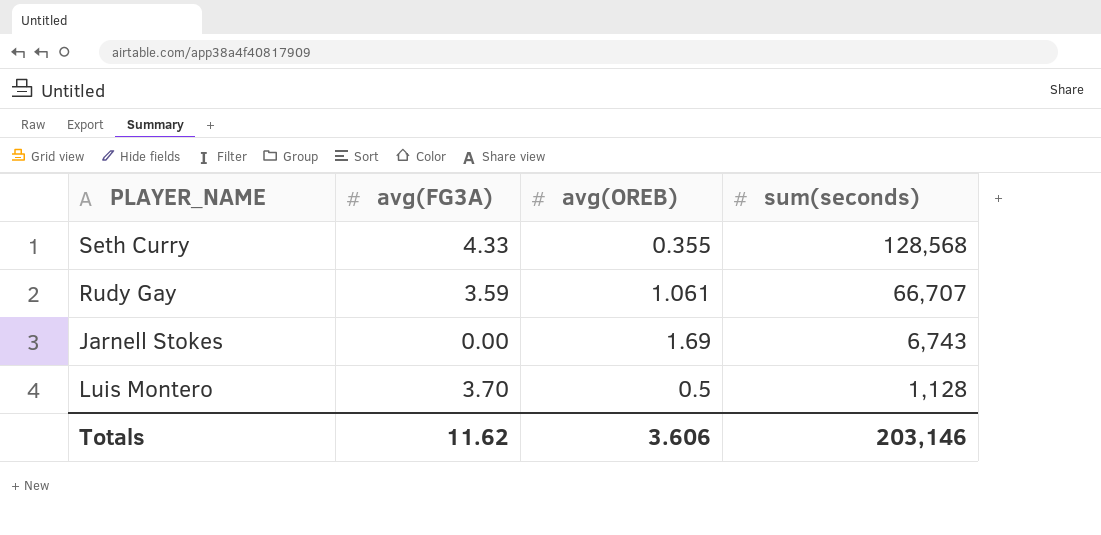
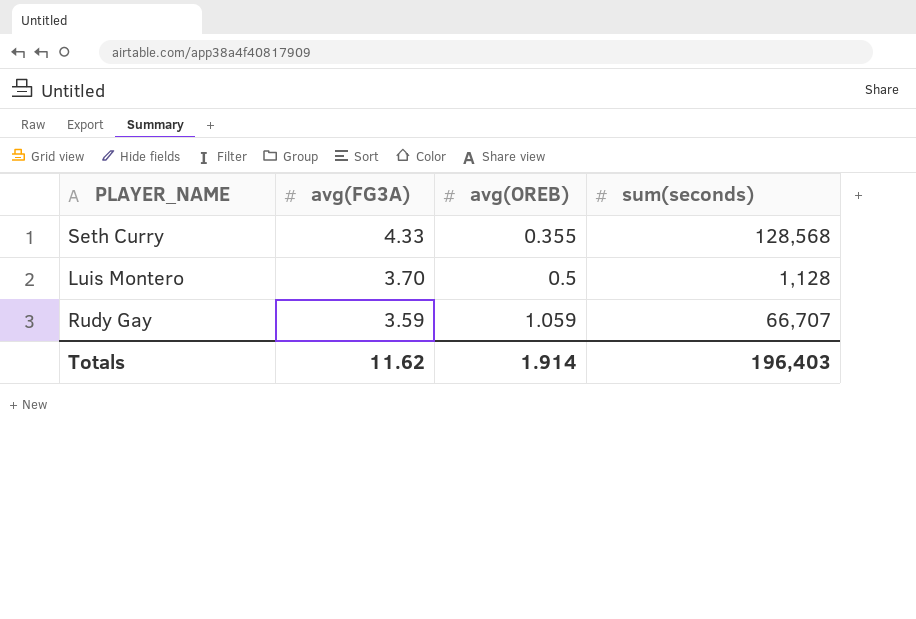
row order: sum(seconds) descending -> avg(FG3A) descending
row Jarnell Stokes: 0.00 | 1.69 | 6,743 -> none
Rudy Gay | avg(OREB): 1.061 -> 1.059
Totals | avg(OREB): 3.606 -> 1.914
Totals | sum(seconds): 203,146 -> 196,403

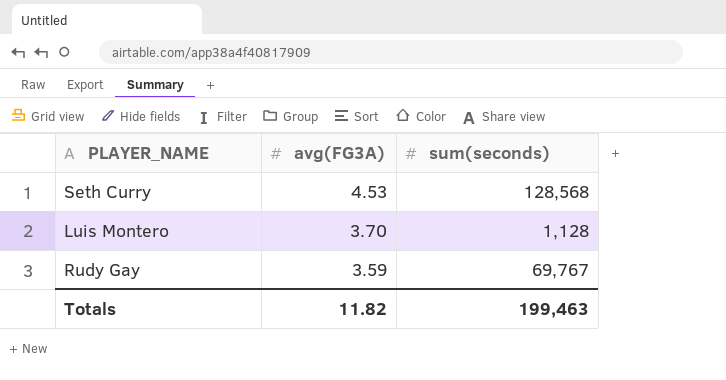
column avg(OREB) | position: 3 -> none
Seth Curry | avg(FG3A): 4.33 -> 4.53
Rudy Gay | sum(seconds): 66,707 -> 69,767
Totals | avg(FG3A): 11.62 -> 11.82
Totals | sum(seconds): 196,403 -> 199,463

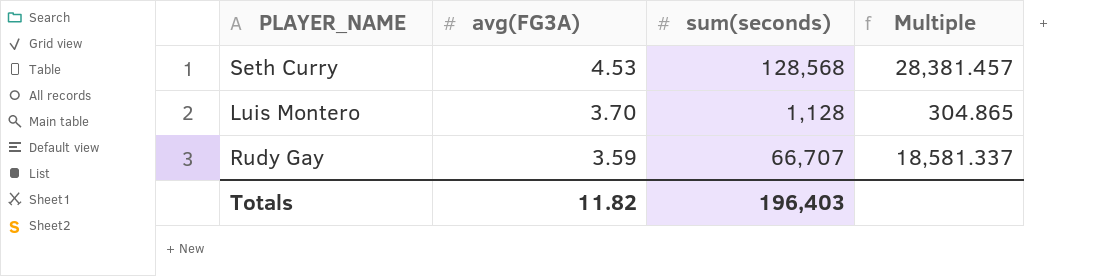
column Multiple | formula: none -> [sum(seconds)] / [avg(FG3A)]
Rudy Gay | sum(seconds): 69,767 -> 66,707
Totals | sum(seconds): 199,463 -> 196,403

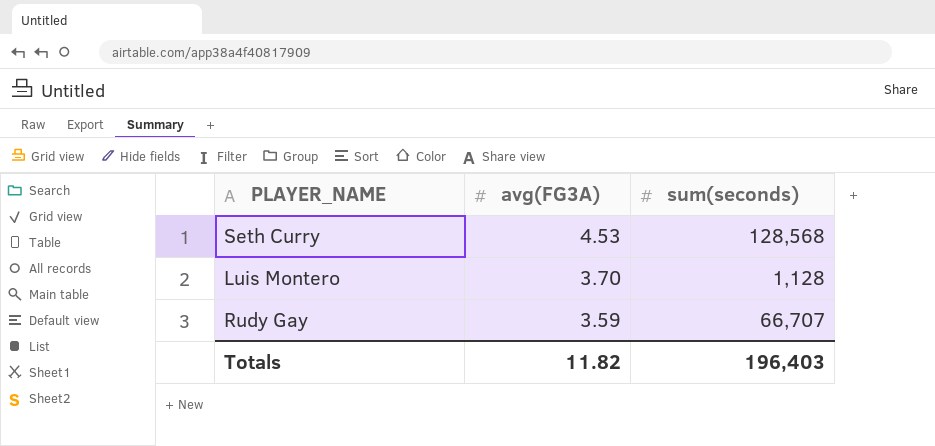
column Multiple | formula: [sum(seconds)] / [avg(FG3A)] -> none

